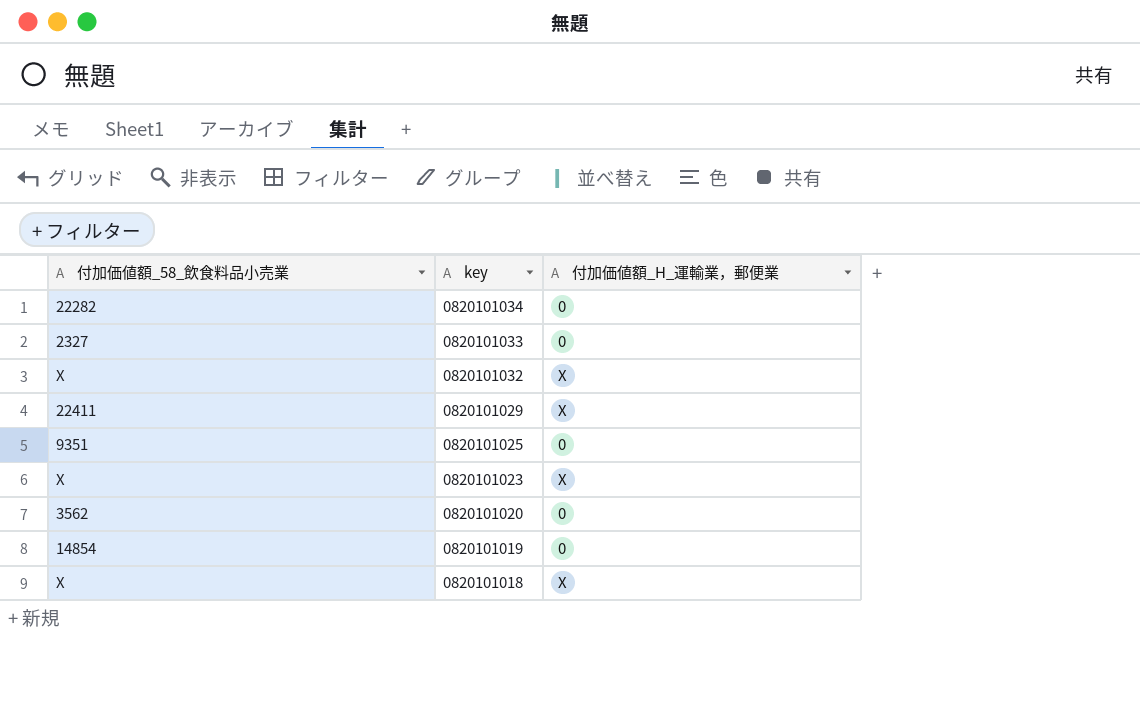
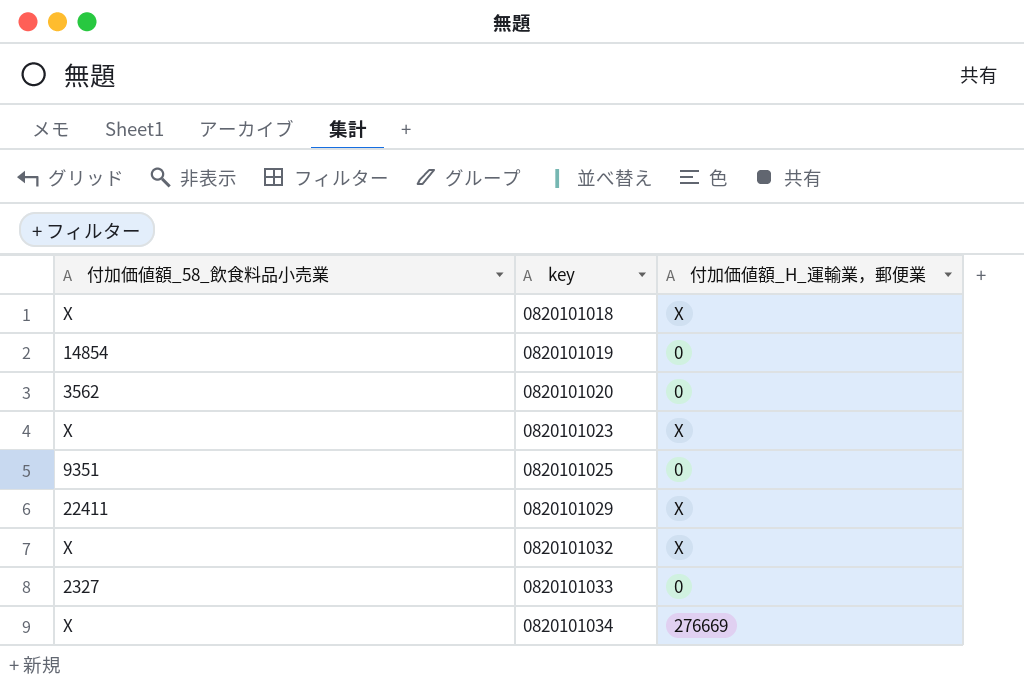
row order: key descending -> key ascending
0820101034 | 付加価値額_58_飲食料品小売業: 22282 -> X
0820101034 | 付加価値額_H_運輸業，郵便業: 0 -> 276669

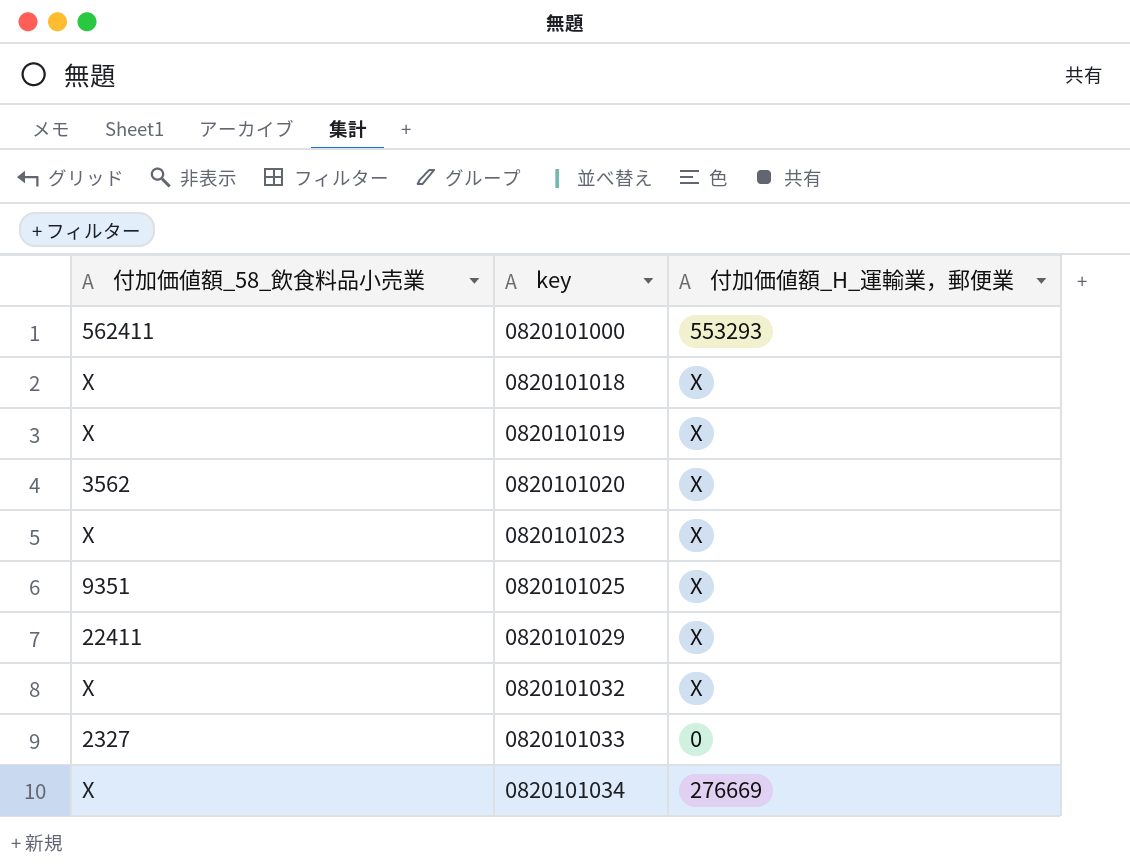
row 0820101000: none -> 562411 | 553293
0820101019 | 付加価値額_58_飲食料品小売業: 14854 -> X
0820101019 | 付加価値額_H_運輸業，郵便業: 0 -> X
0820101020 | 付加価値額_H_運輸業，郵便業: 0 -> X
0820101025 | 付加価値額_H_運輸業，郵便業: 0 -> X

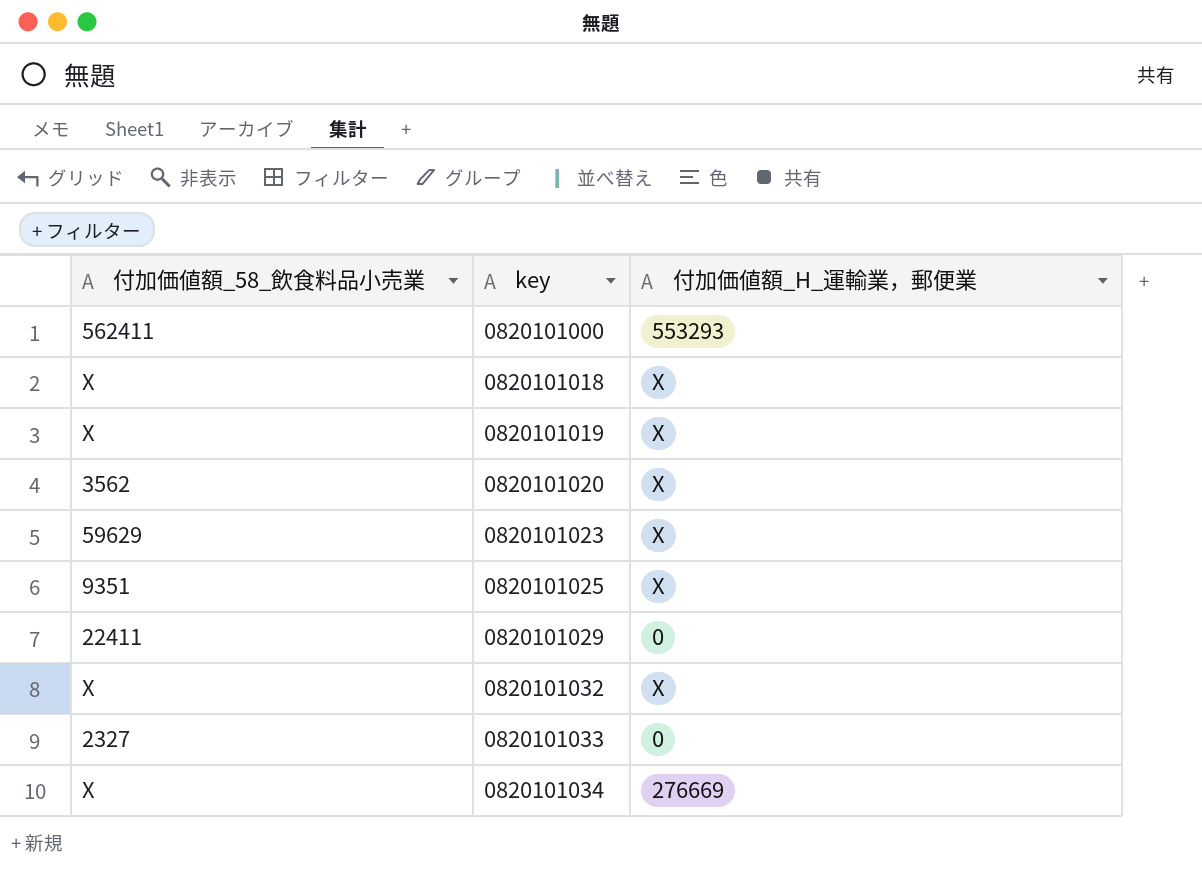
0820101023 | 付加価値額_58_飲食料品小売業: X -> 59629
0820101029 | 付加価値額_H_運輸業，郵便業: X -> 0

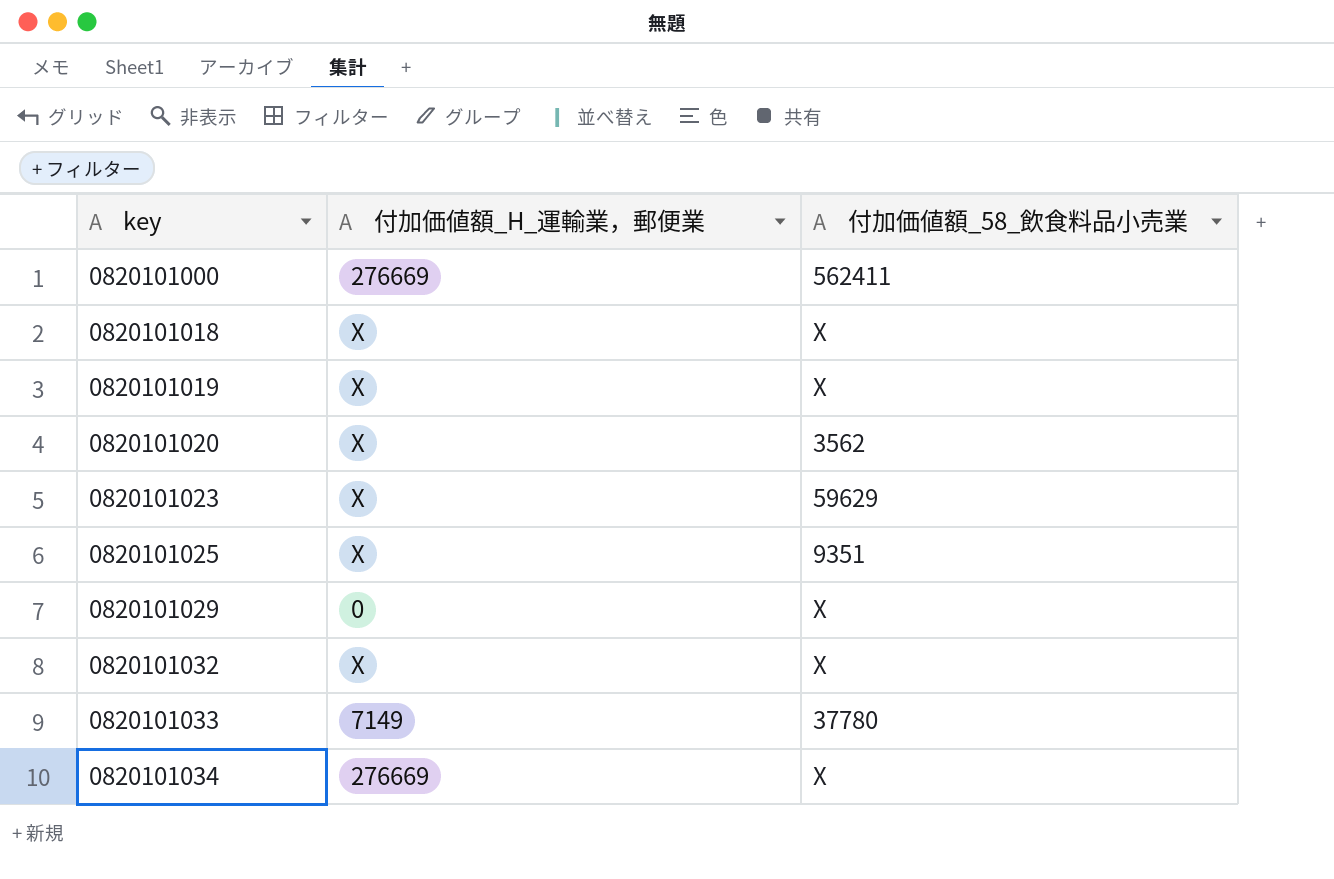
column 付加価値額_58_飲食料品小売業 | position: 1 -> 3
0820101000 | 付加価値額_H_運輸業，郵便業: 553293 -> 276669
0820101029 | 付加価値額_58_飲食料品小売業: 22411 -> X
0820101033 | 付加価値額_H_運輸業，郵便業: 0 -> 7149
0820101033 | 付加価値額_58_飲食料品小売業: 2327 -> 37780

